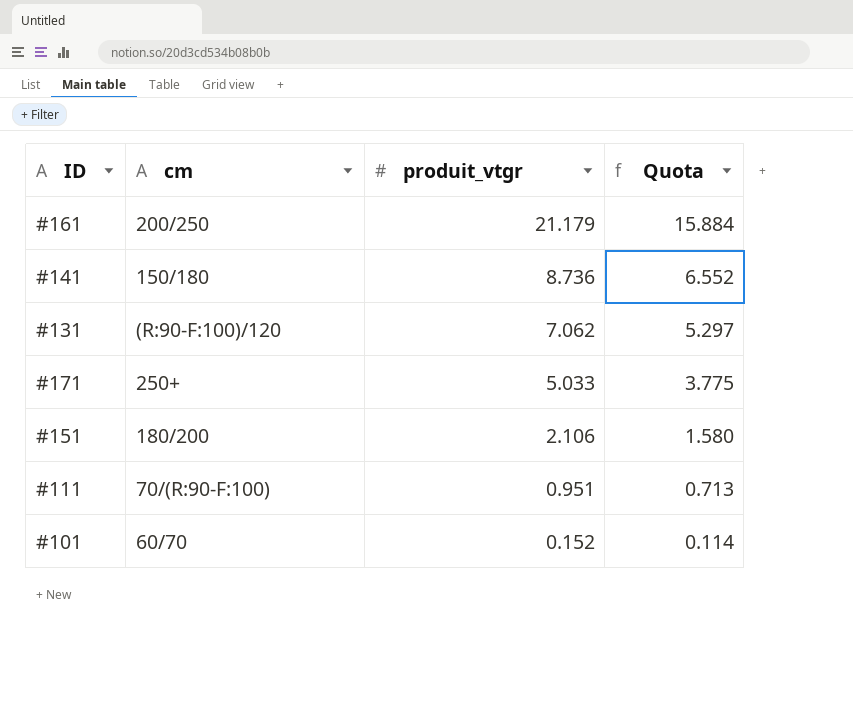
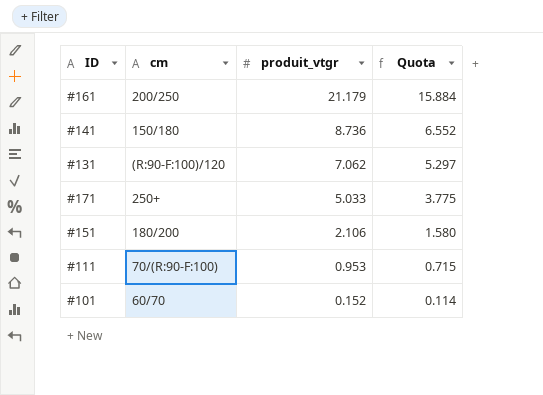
#111 | produit_vtgr: 0.951 -> 0.953
#111 | Quota: 0.713 -> 0.715

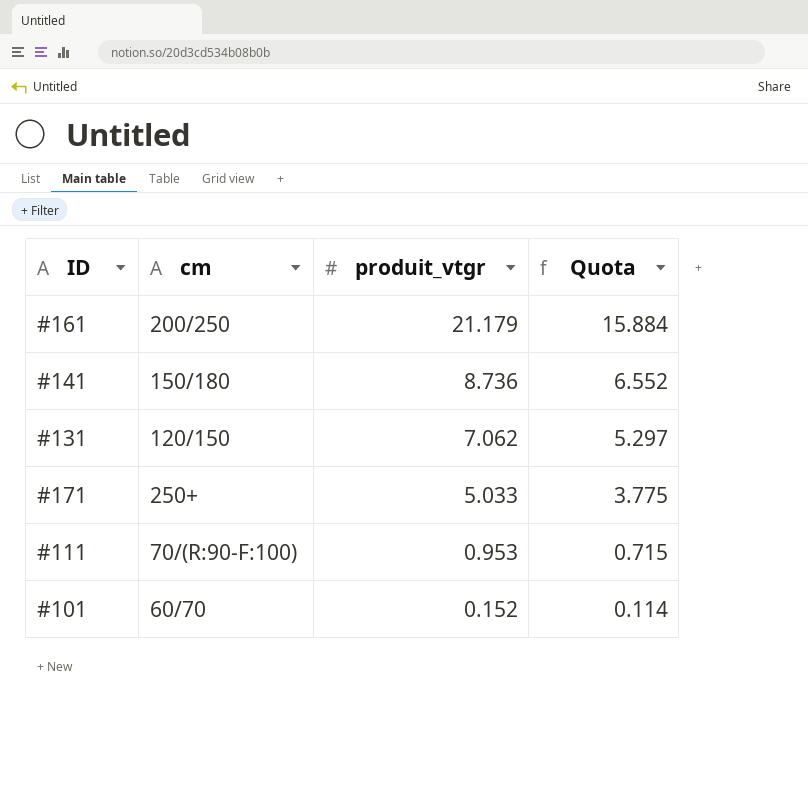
row #151: 180/200 | 2.106 | 1.580 -> none
#131 | cm: (R:90-F:100)/120 -> 120/150

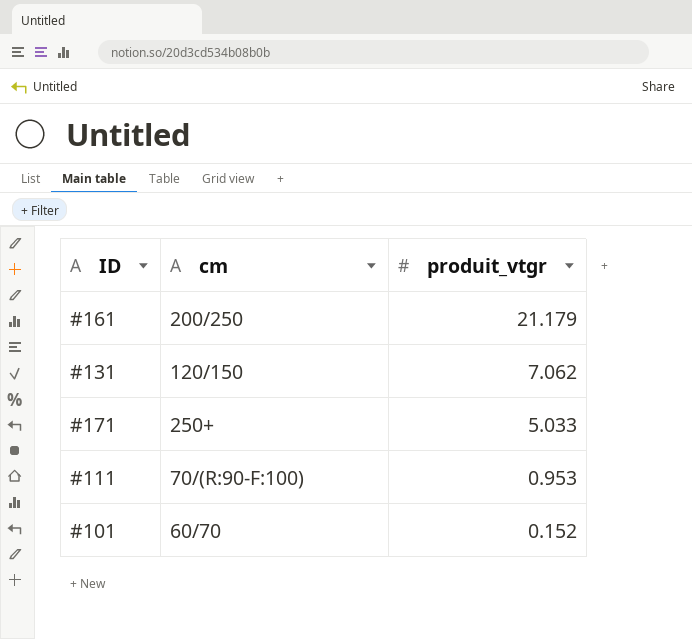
column Quota | formula: [produit_vtgr] * 0.75 -> none
row #141: 150/180 | 8.736 | 6.552 -> none

